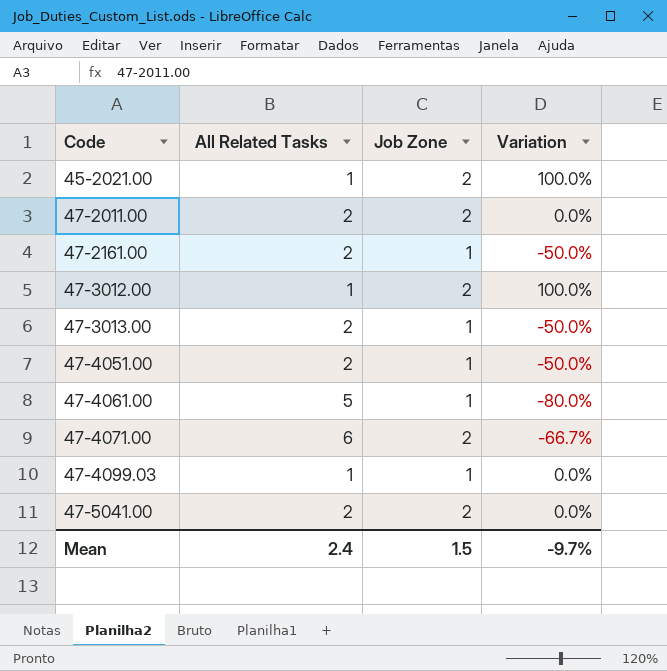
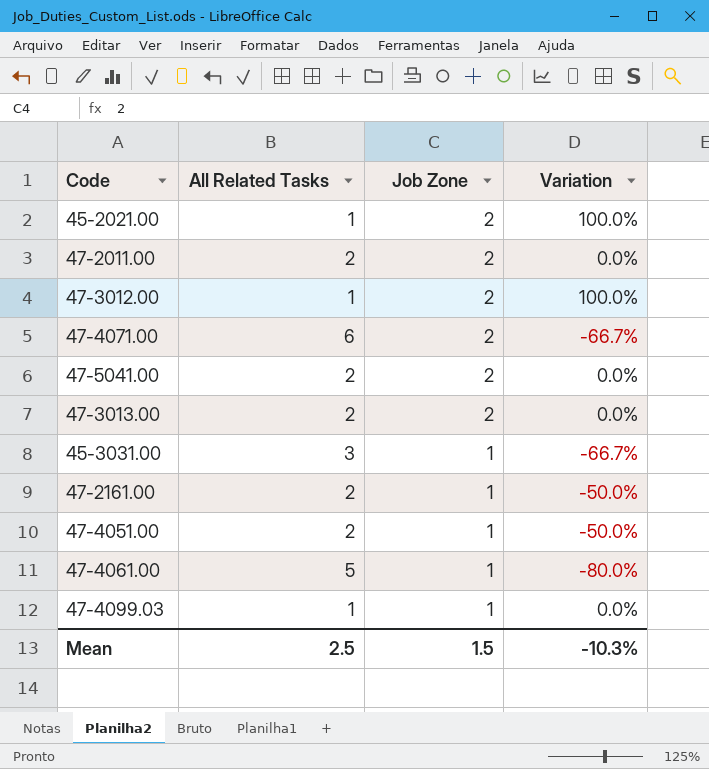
row order: Code ascending -> Job Zone descending
47-3013.00 | Job Zone: 1 -> 2
47-3013.00 | Variation: -50.0% -> 0.0%
row 45-3031.00: none -> 3 | 1 | -66.7%
Mean | All Related Tasks: 2.4 -> 2.5
Mean | Variation: -9.7% -> -10.3%

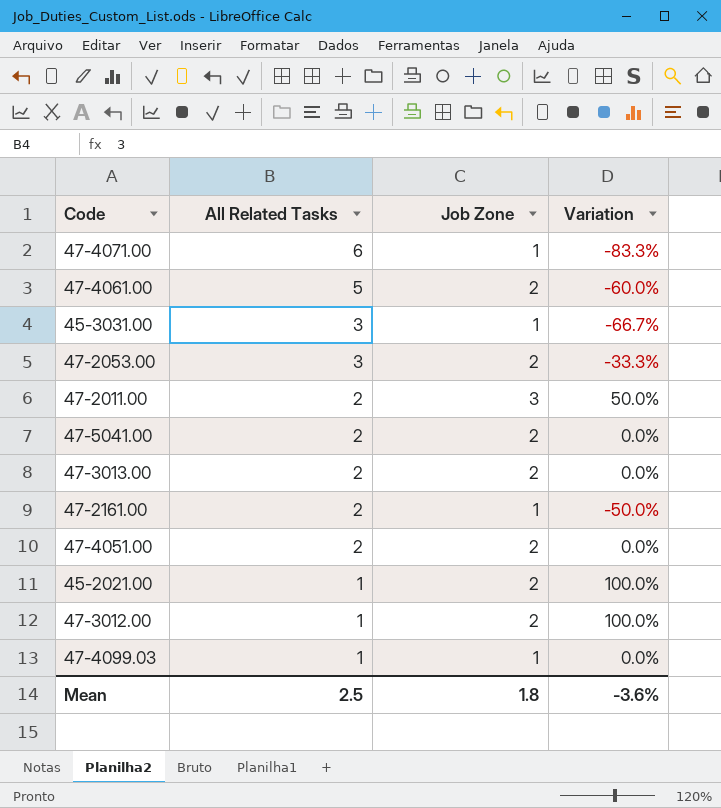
row order: Job Zone descending -> All Related Tasks descending
47-4071.00 | Job Zone: 2 -> 1
47-4071.00 | Variation: -66.7% -> -83.3%
47-4061.00 | Job Zone: 1 -> 2
47-4061.00 | Variation: -80.0% -> -60.0%
row 47-2053.00: none -> 3 | 2 | -33.3%
47-2011.00 | Job Zone: 2 -> 3
47-2011.00 | Variation: 0.0% -> 50.0%
47-4051.00 | Job Zone: 1 -> 2
47-4051.00 | Variation: -50.0% -> 0.0%
Mean | Job Zone: 1.5 -> 1.8
Mean | Variation: -10.3% -> -3.6%

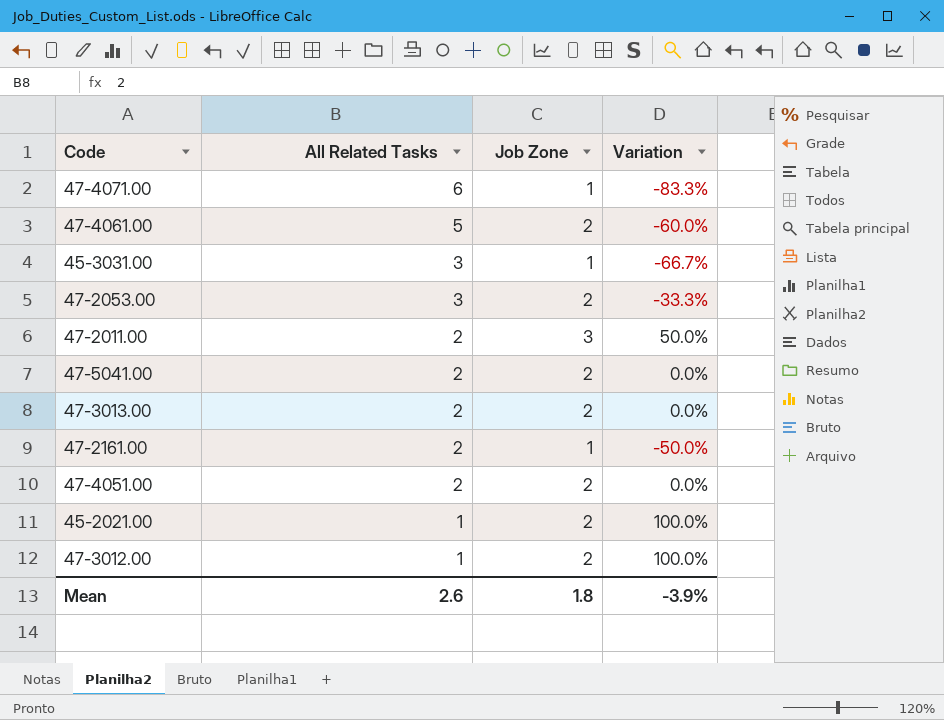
row 47-4099.03: 1 | 1 | 0.0% -> none
Mean | All Related Tasks: 2.5 -> 2.6
Mean | Variation: -3.6% -> -3.9%

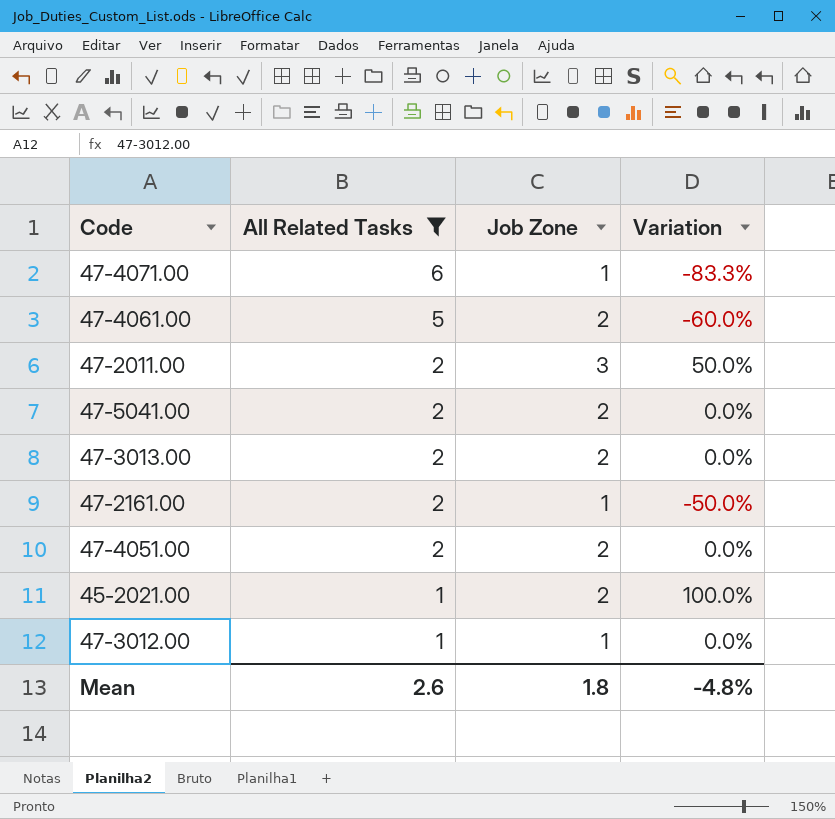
filter: none -> All Related Tasks != 3
47-3012.00 | Job Zone: 2 -> 1
47-3012.00 | Variation: 100.0% -> 0.0%
Mean | Variation: -3.9% -> -4.8%

